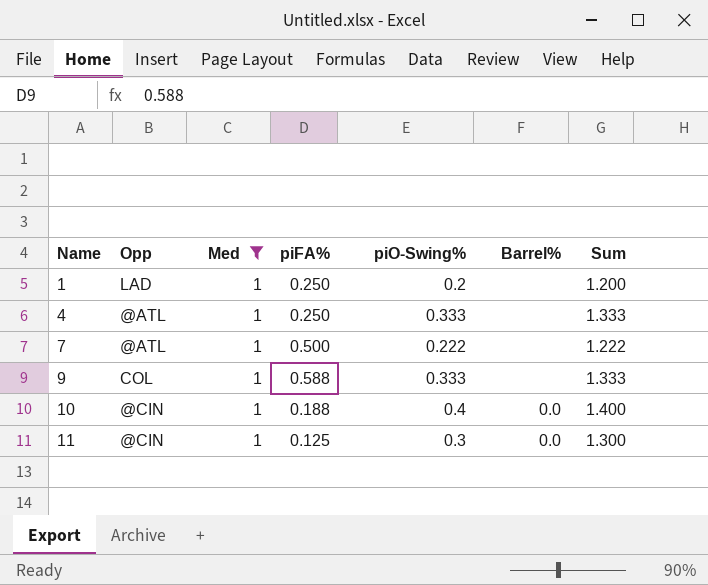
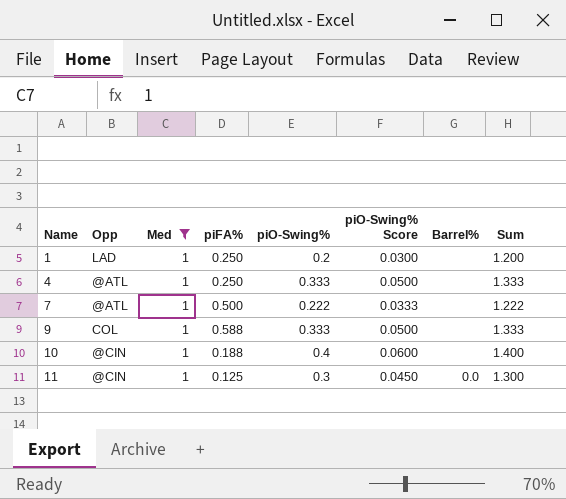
column piO-Swing% Score | formula: none -> [piO-Swing%] * 0.15
10 | Barrel%: 0.0 -> none

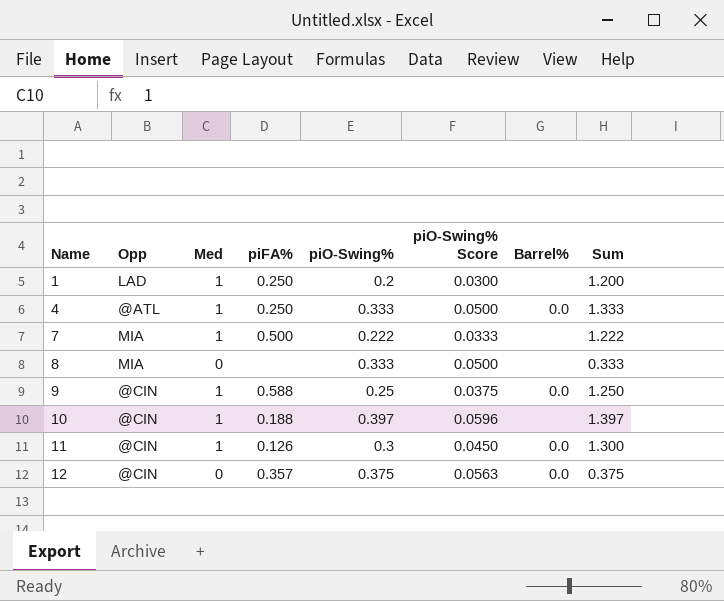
filter: Med = 1 -> none
4 | Barrel%: none -> 0.0
7 | Opp: @ATL -> MIA
9 | Opp: COL -> @CIN
9 | piO-Swing%: 0.333 -> 0.25
9 | piO-Swing% Score: 0.0500 -> 0.0375
9 | Barrel%: none -> 0.0
9 | Sum: 1.333 -> 1.250
10 | piO-Swing%: 0.4 -> 0.397
10 | piO-Swing% Score: 0.0600 -> 0.0596
10 | Sum: 1.400 -> 1.397
11 | piFA%: 0.125 -> 0.126

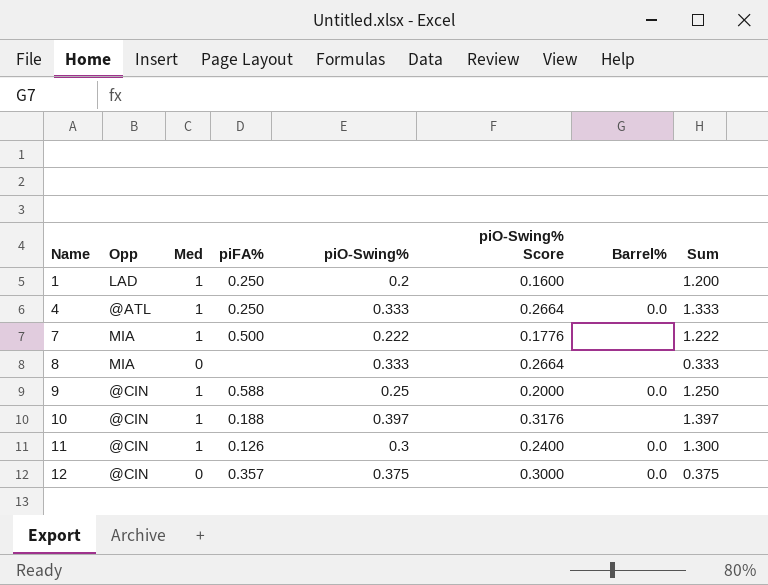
column piO-Swing% Score | formula: [piO-Swing%] * 0.15 -> [piO-Swing%] * 0.8

